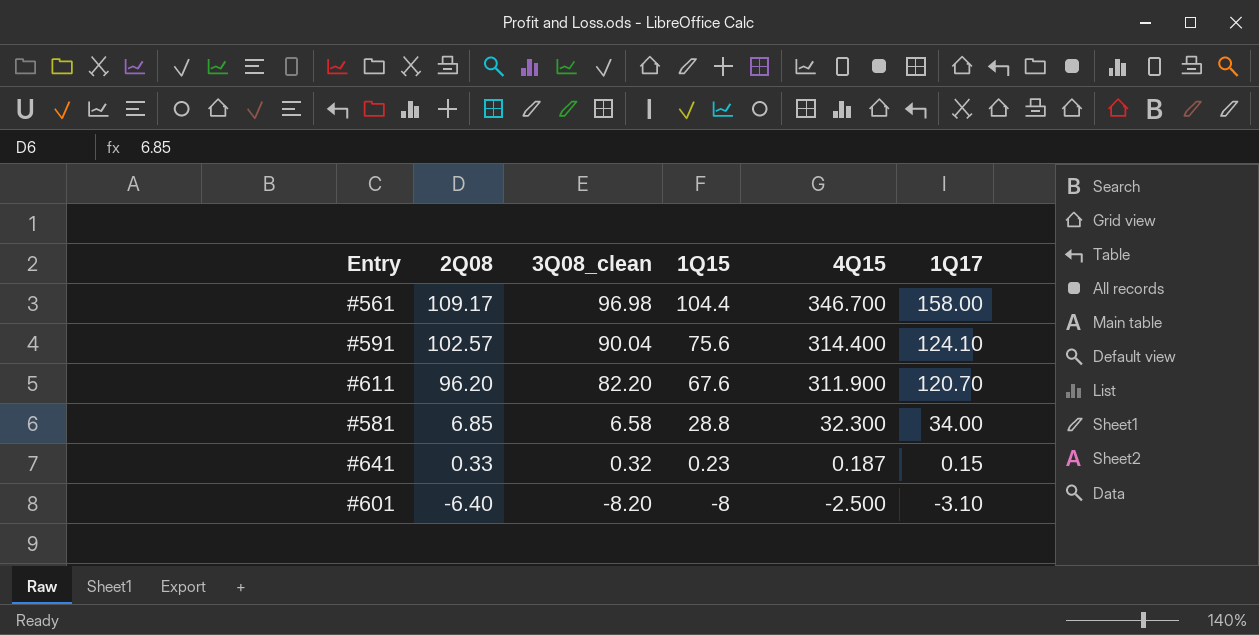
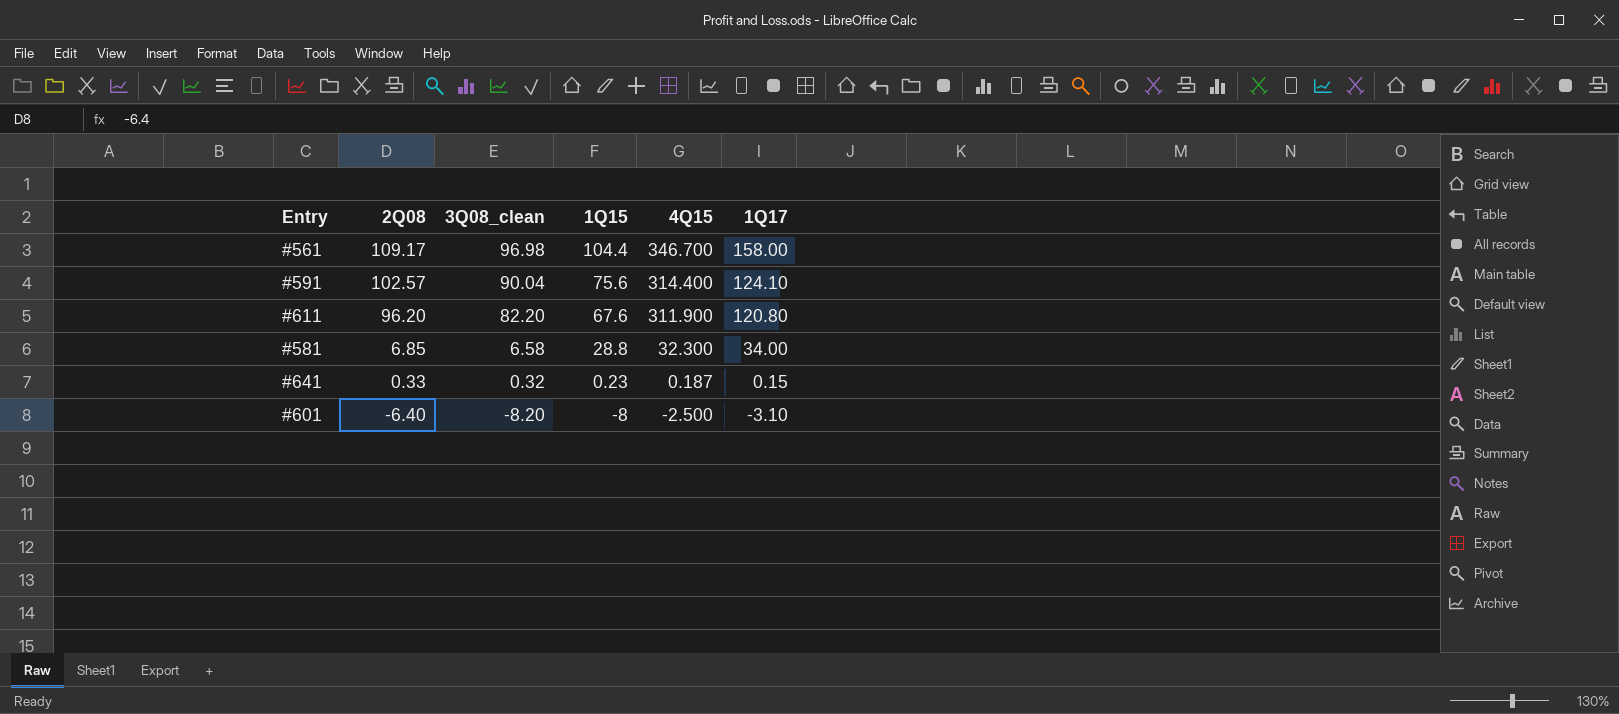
#611 | 1Q17: 120.70 -> 120.80

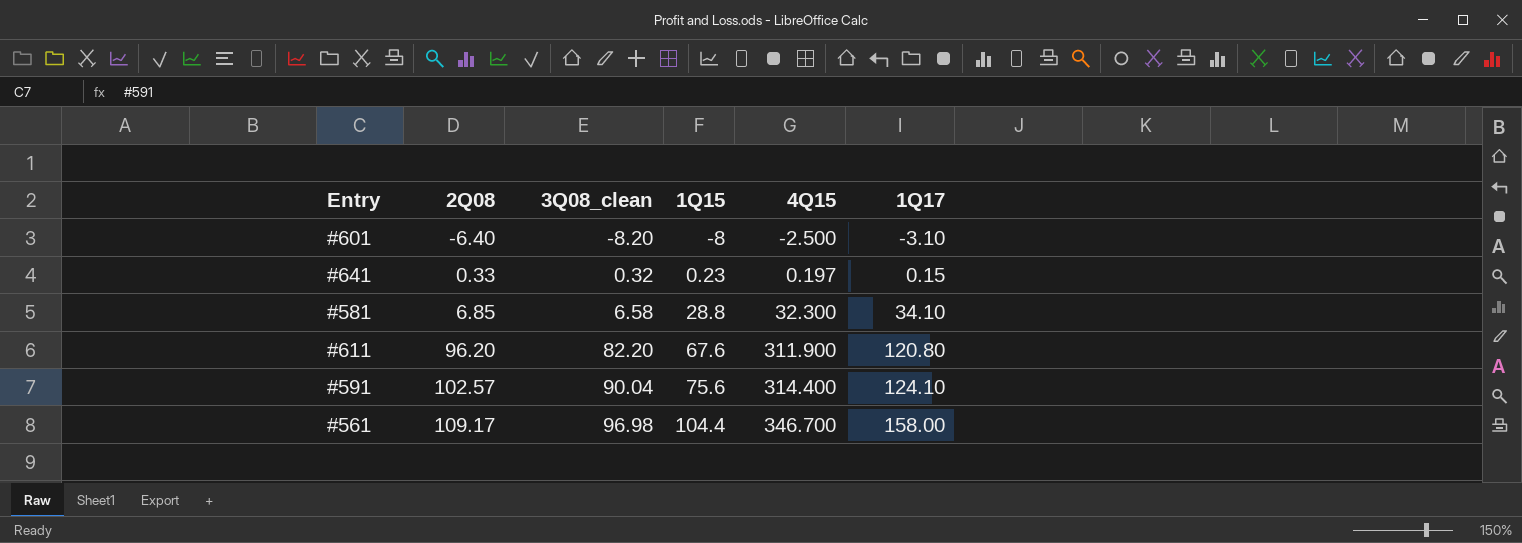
row order: 2Q08 descending -> 2Q08 ascending
#641 | 4Q15: 0.187 -> 0.197
#581 | 1Q17: 34.00 -> 34.10

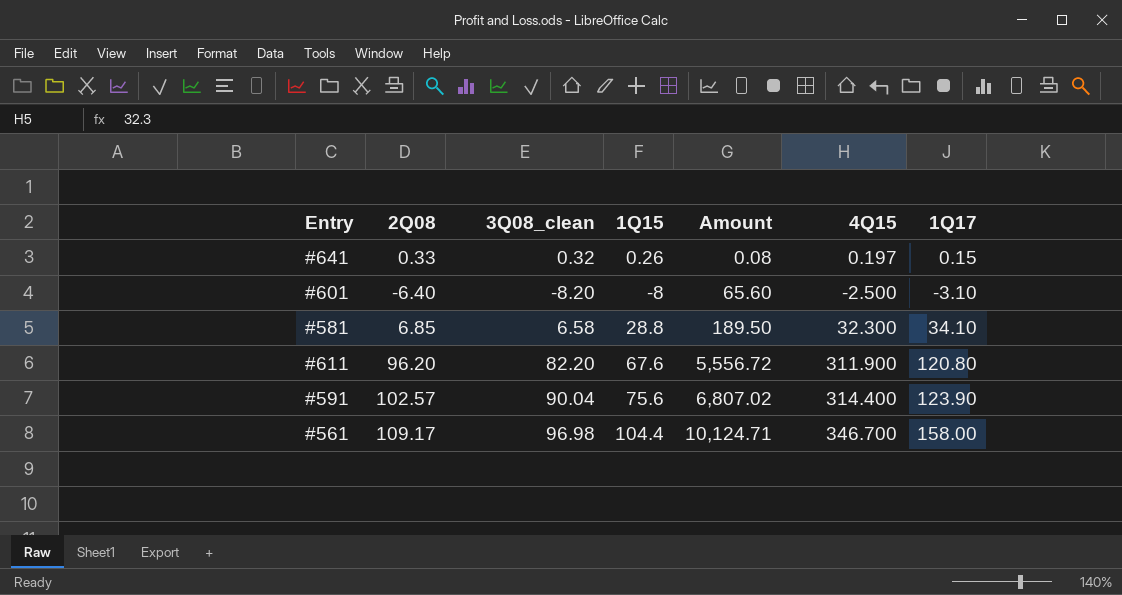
row order: 2Q08 ascending -> Amount ascending
column Amount | formula: none -> [3Q08_clean] * [1Q15]
#641 | 1Q15: 0.23 -> 0.26
#591 | 1Q17: 124.10 -> 123.90

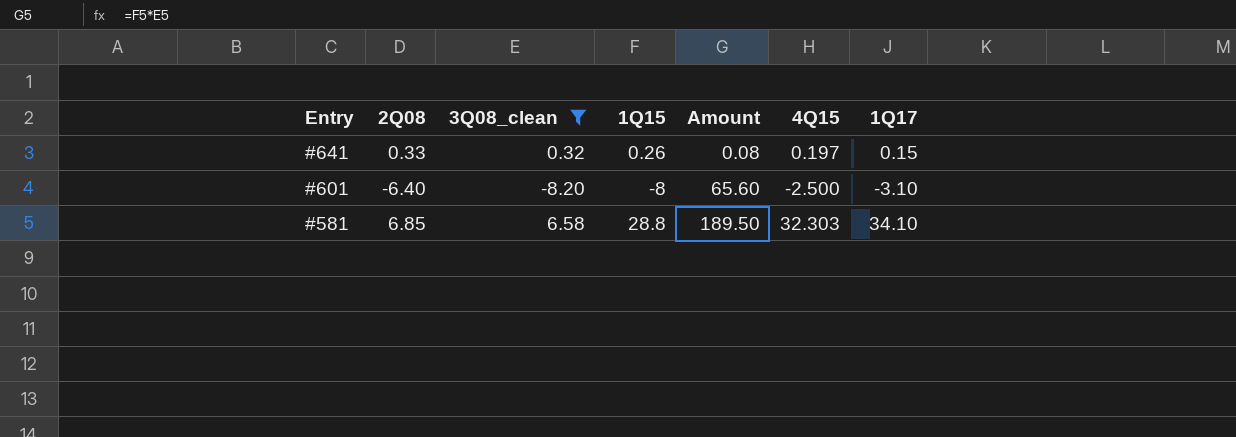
filter: none -> 3Q08_clean <= 6.58
#581 | 4Q15: 32.300 -> 32.303

